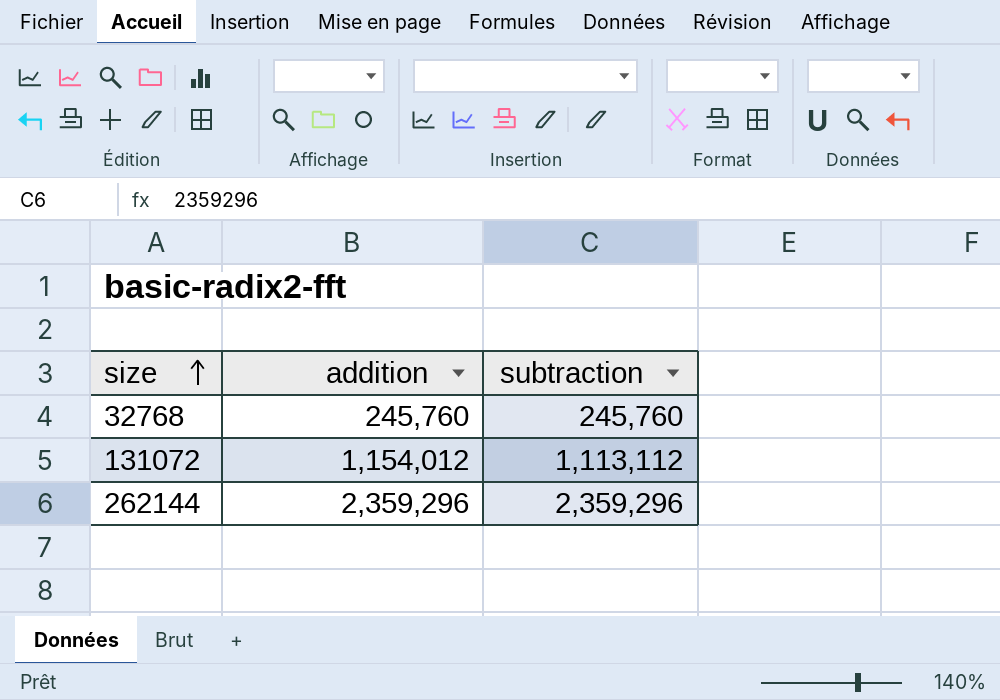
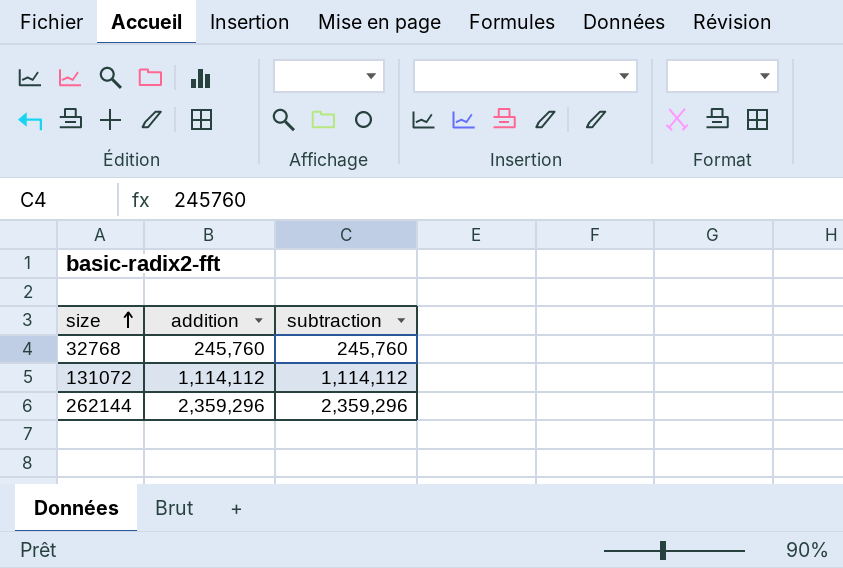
131072 | addition: 1,154,012 -> 1,114,112
131072 | subtraction: 1,113,112 -> 1,114,112

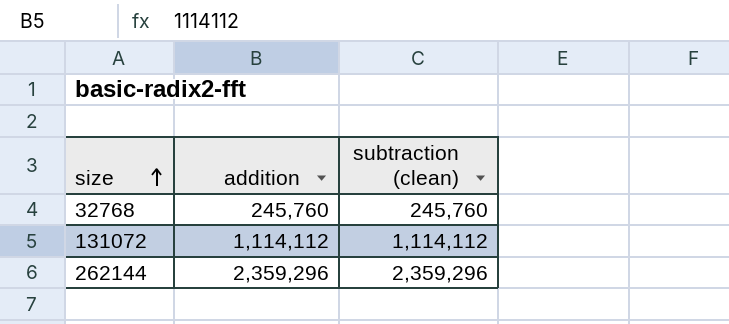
column name: subtraction -> subtraction (clean)

